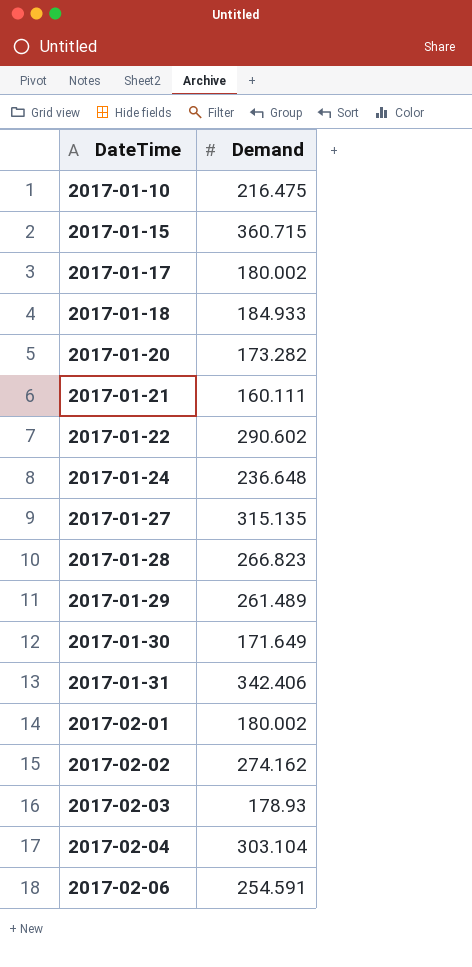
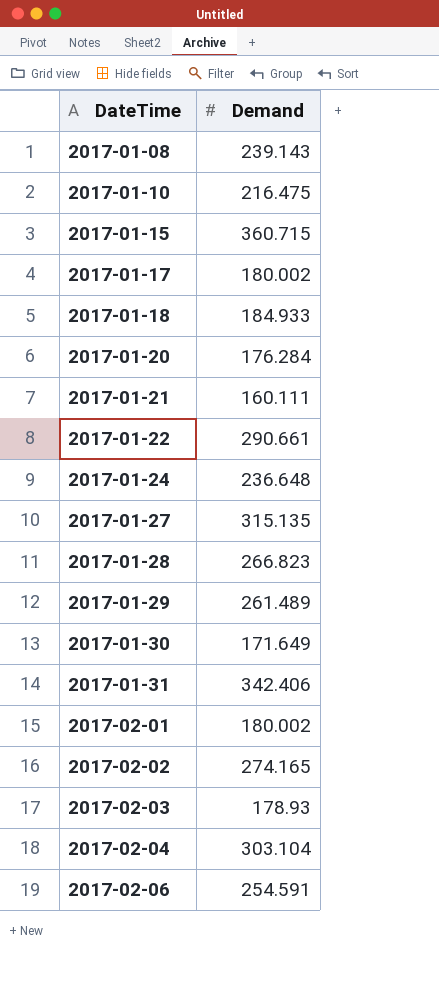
row 2017-01-08: none -> 239.143
2017-01-20 | Demand: 173.282 -> 176.284
2017-01-22 | Demand: 290.602 -> 290.661
2017-02-02 | Demand: 274.162 -> 274.165

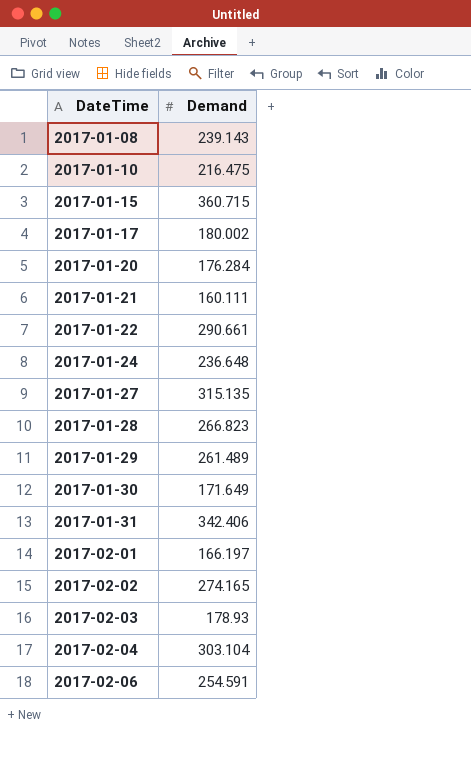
row 2017-01-18: 184.933 -> none
2017-02-01 | Demand: 180.002 -> 166.197

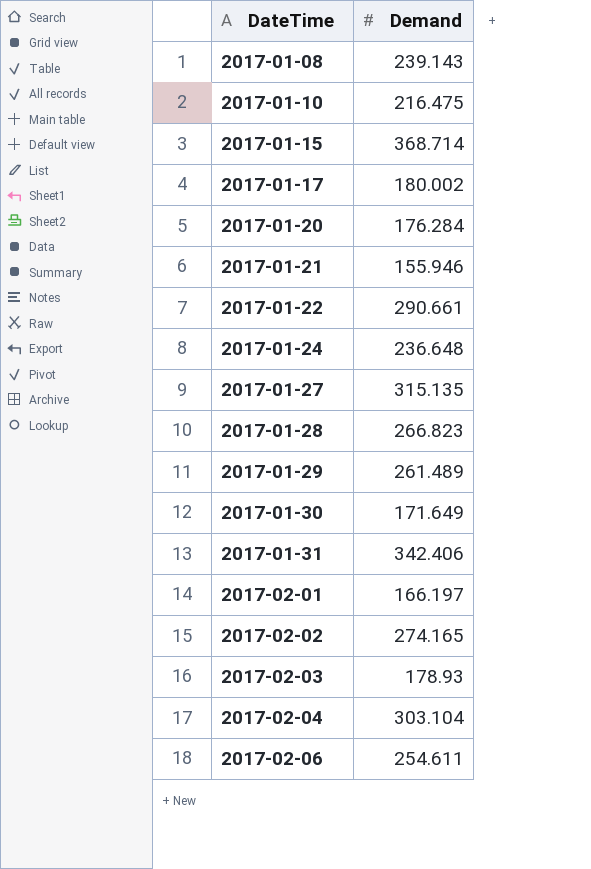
2017-01-15 | Demand: 360.715 -> 368.714
2017-01-21 | Demand: 160.111 -> 155.946
2017-02-06 | Demand: 254.591 -> 254.611

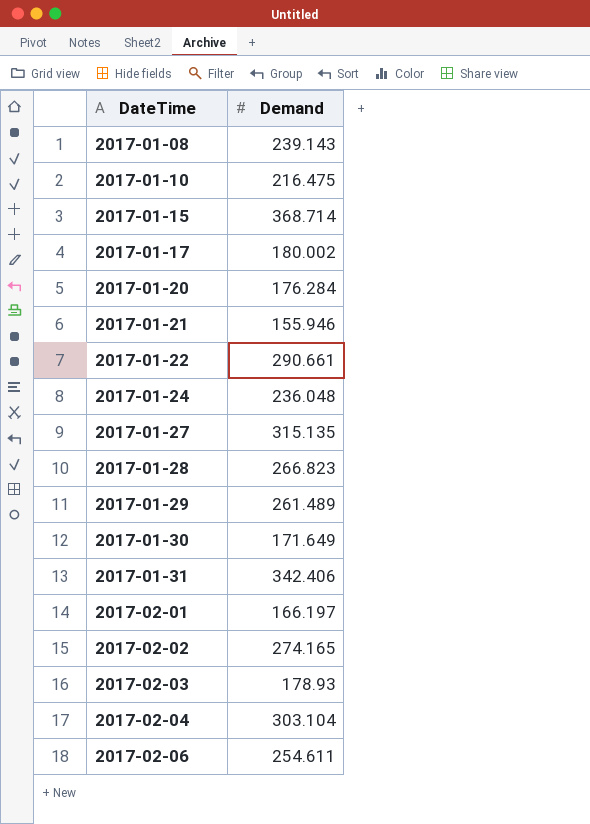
2017-01-24 | Demand: 236.648 -> 236.048

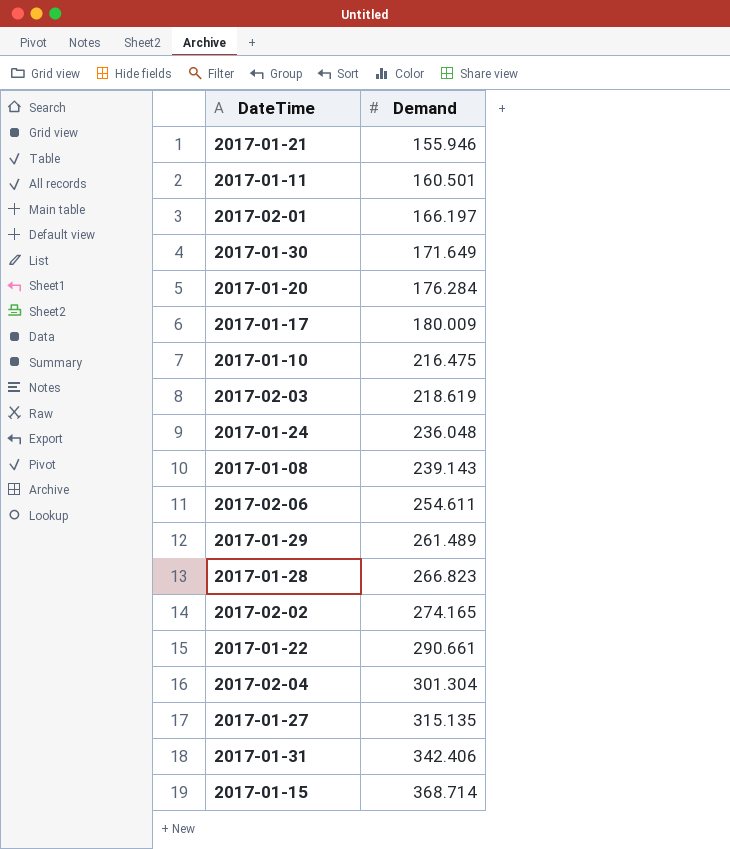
row order: DateTime ascending -> Demand ascending
row 2017-01-11: none -> 160.501
2017-01-17 | Demand: 180.002 -> 180.009
2017-02-03 | Demand: 178.93 -> 218.619
2017-02-04 | Demand: 303.104 -> 301.304

